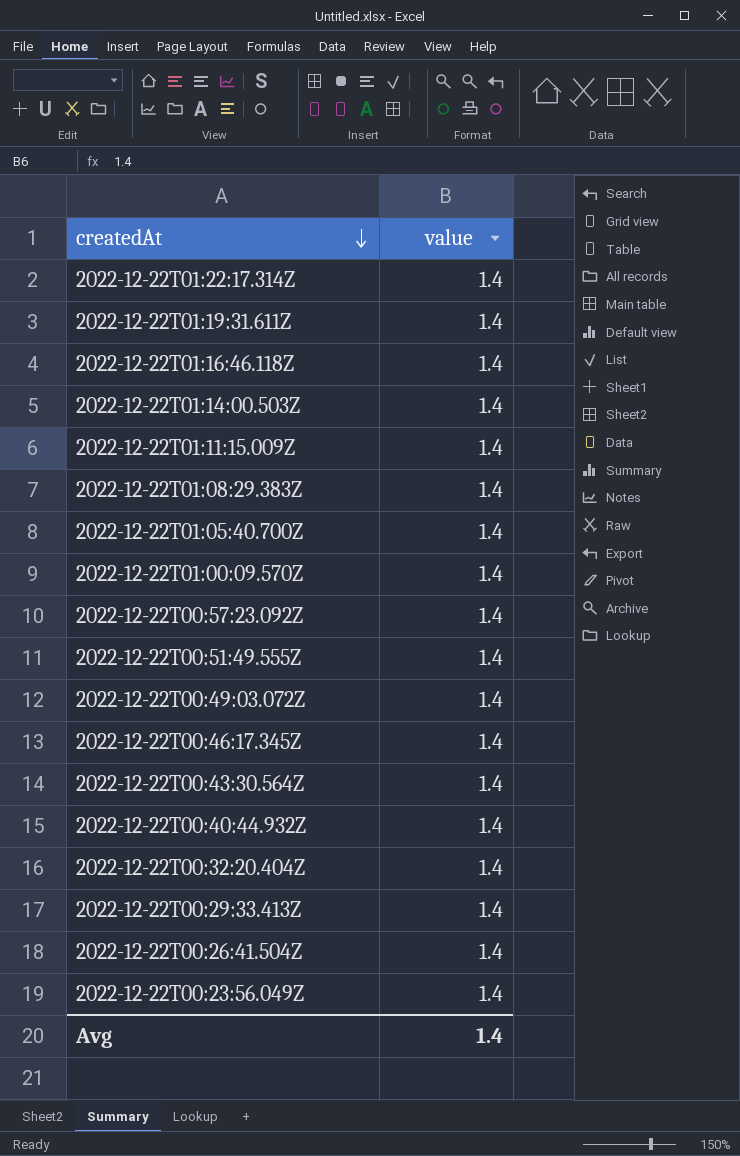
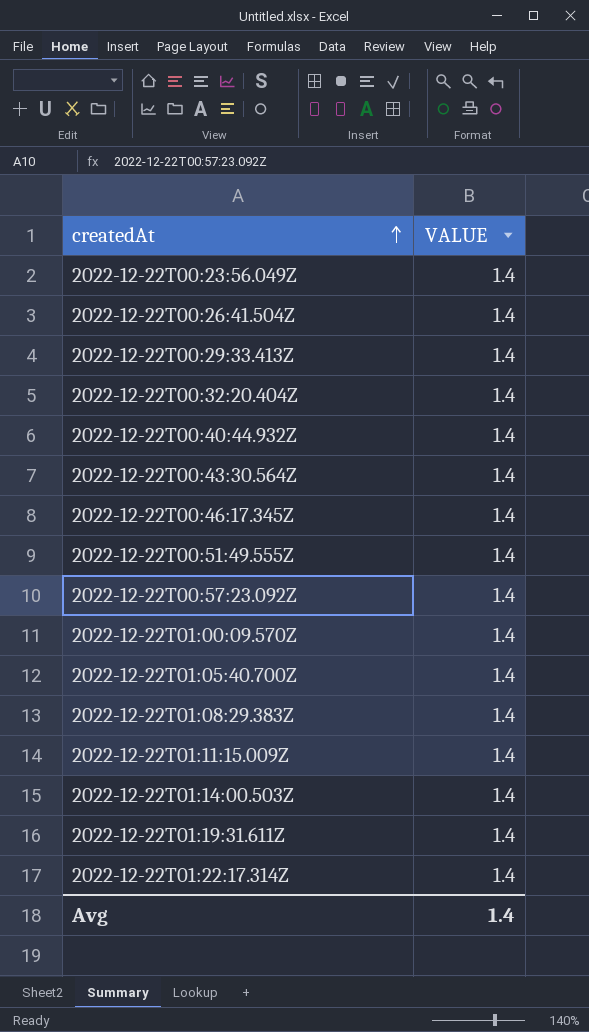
row order: createdAt descending -> createdAt ascending
column name: value -> VALUE
row 2022-12-22T01:16:46.118Z: 1.4 -> none
row 2022-12-22T00:49:03.072Z: 1.4 -> none

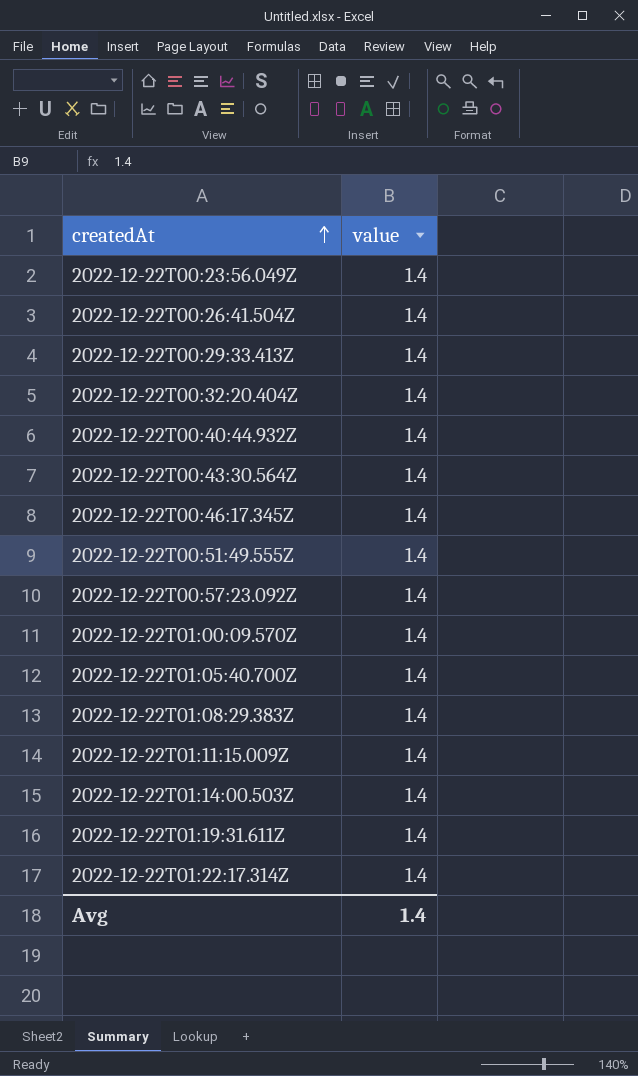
column name: VALUE -> value

